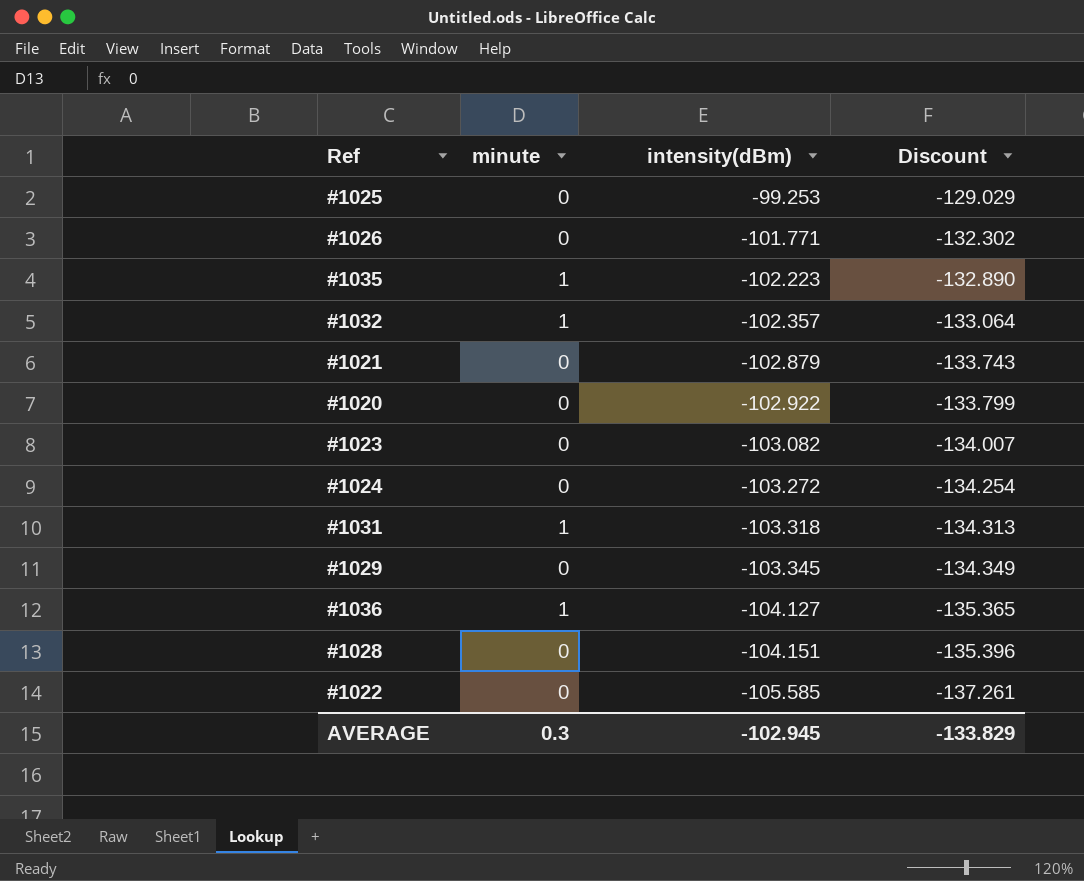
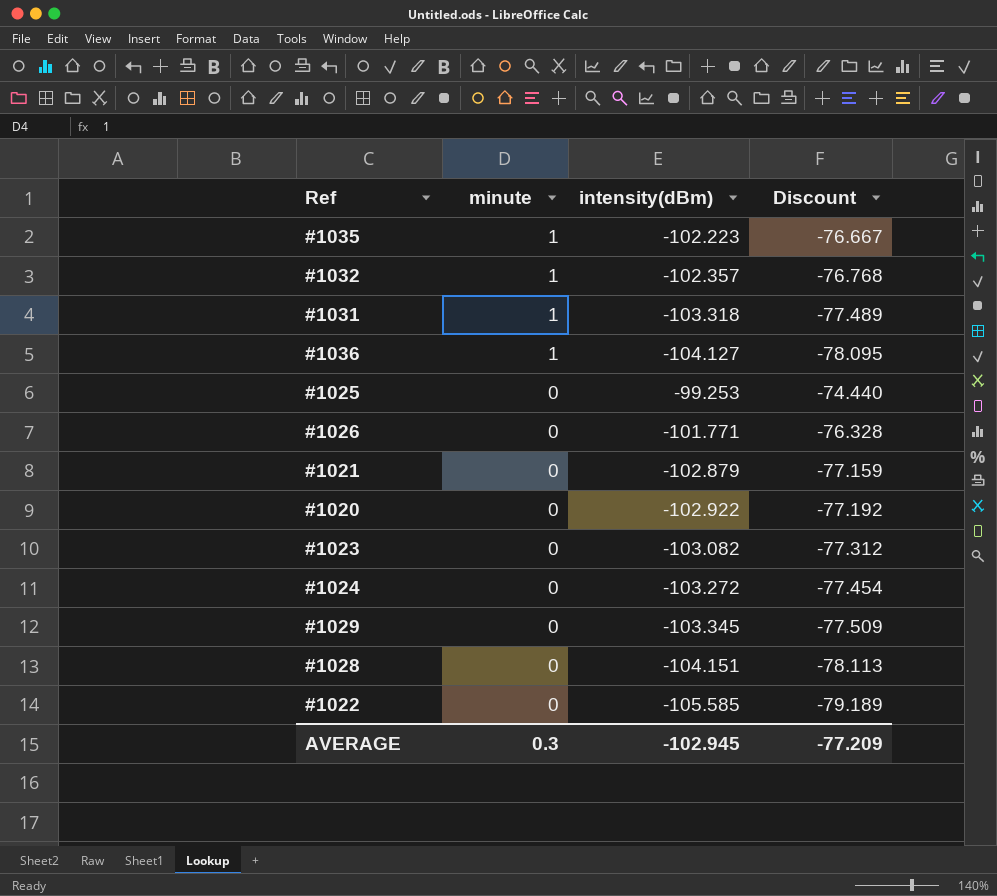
row order: intensity(dBm) descending -> minute descending
column Discount | formula: [intensity(dBm)] * 1.3 -> [intensity(dBm)] * 0.75
AVERAGE | Discount: -133.829 -> -77.209

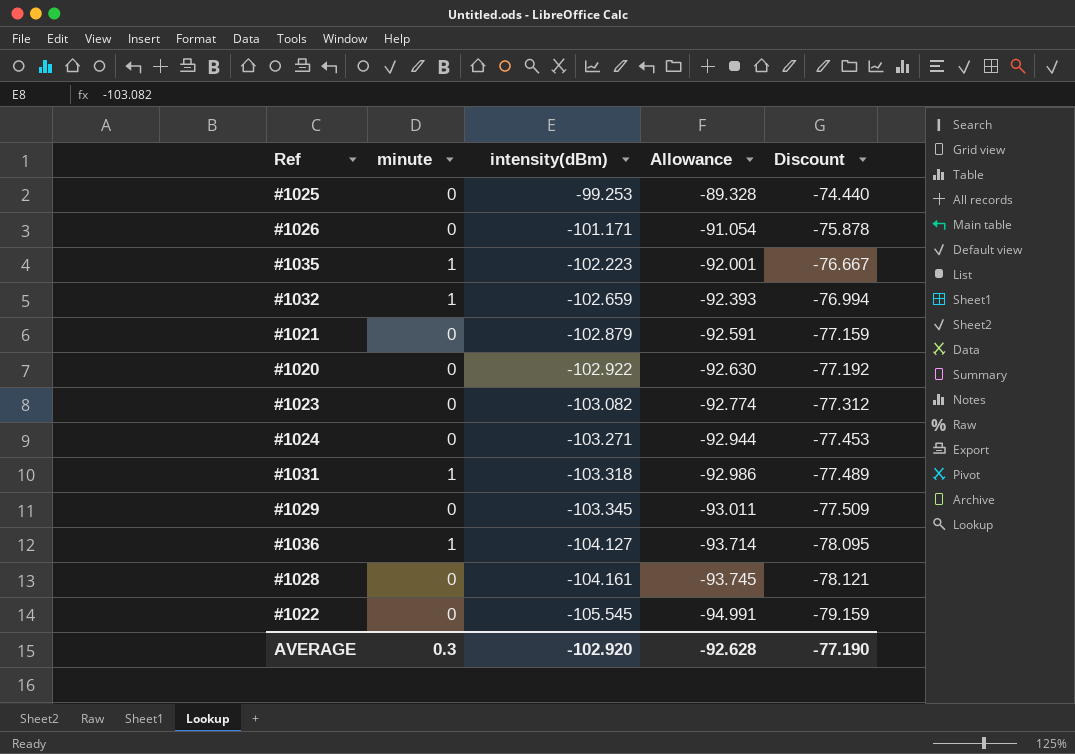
row order: minute descending -> intensity(dBm) descending
column Allowance | formula: none -> [intensity(dBm)] * 0.9
#1026 | intensity(dBm): -101.771 -> -101.171
#1026 | Discount: -76.328 -> -75.878
#1032 | intensity(dBm): -102.357 -> -102.659
#1032 | Discount: -76.768 -> -76.994
#1024 | intensity(dBm): -103.272 -> -103.271
#1024 | Discount: -77.454 -> -77.453
#1028 | intensity(dBm): -104.151 -> -104.161
#1028 | Discount: -78.113 -> -78.121
#1022 | intensity(dBm): -105.585 -> -105.545
#1022 | Discount: -79.189 -> -79.159
AVERAGE | intensity(dBm): -102.945 -> -102.920
AVERAGE | Discount: -77.209 -> -77.190

